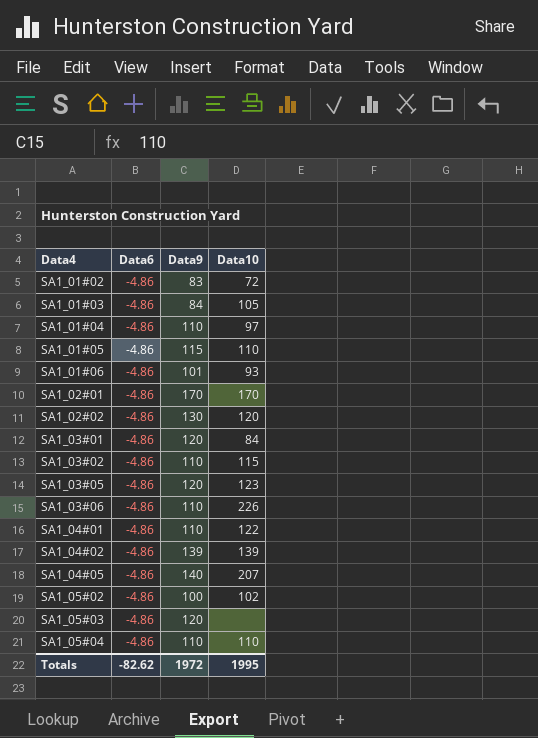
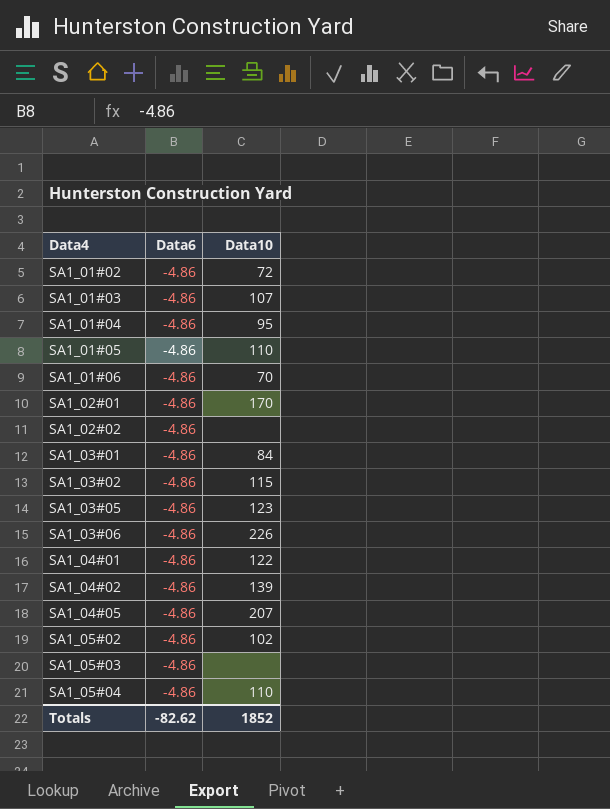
column Data9 | position: 3 -> none
SA1_01#03 | Data10: 105 -> 107
SA1_01#04 | Data10: 97 -> 95
SA1_01#06 | Data10: 93 -> 70
SA1_02#02 | Data10: 120 -> none
Totals | Data10: 1995 -> 1852

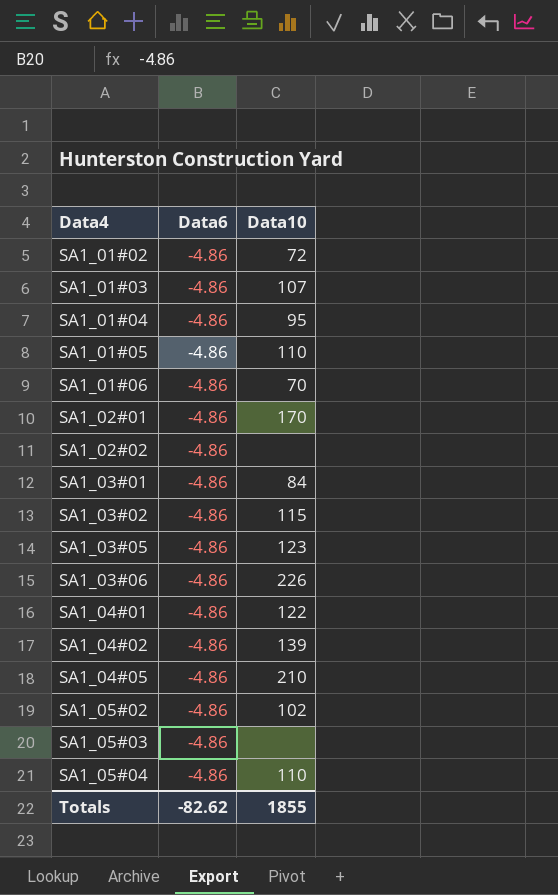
SA1_04#05 | Data10: 207 -> 210
Totals | Data10: 1852 -> 1855

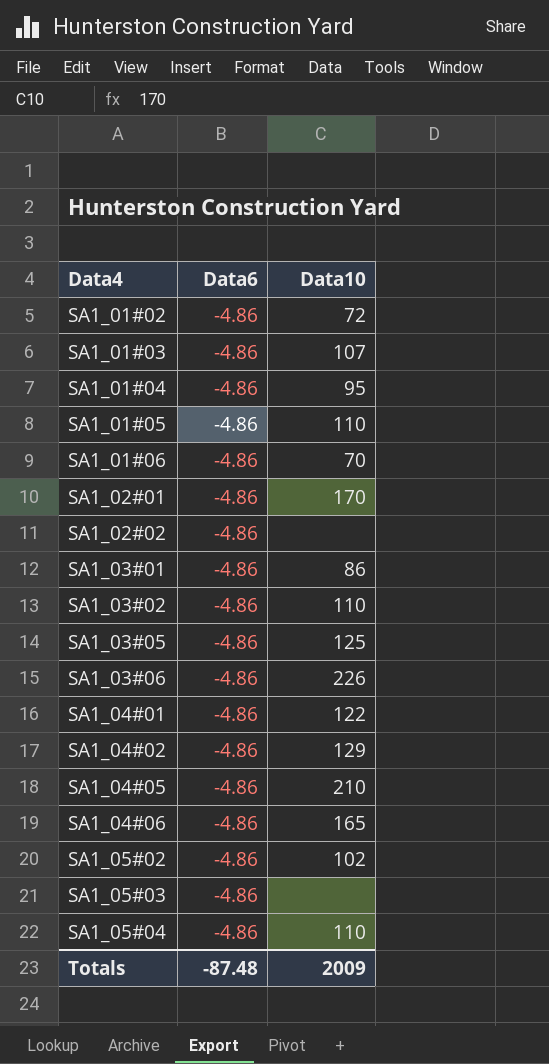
SA1_03#01 | Data10: 84 -> 86
SA1_03#02 | Data10: 115 -> 110
SA1_03#05 | Data10: 123 -> 125
SA1_04#02 | Data10: 139 -> 129
row SA1_04#06: none -> -4.86 | 165
Totals | Data6: -82.62 -> -87.48
Totals | Data10: 1855 -> 2009

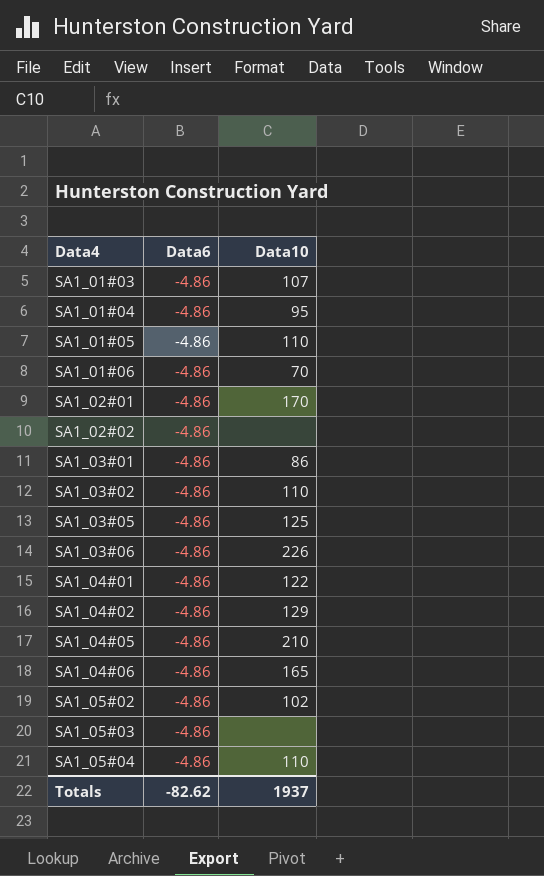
row SA1_01#02: -4.86 | 72 -> none
Totals | Data6: -87.48 -> -82.62
Totals | Data10: 2009 -> 1937

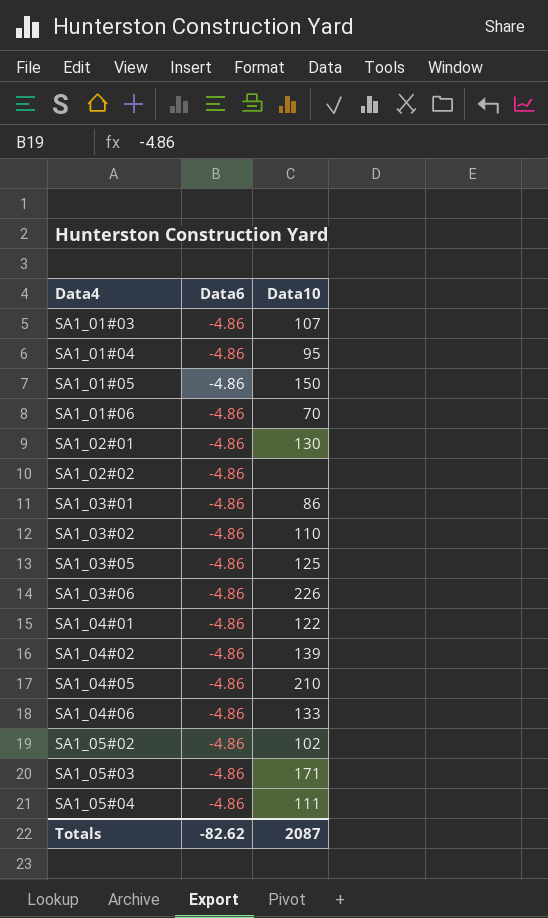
SA1_01#05 | Data10: 110 -> 150
SA1_02#01 | Data10: 170 -> 130
SA1_04#02 | Data10: 129 -> 139
SA1_04#06 | Data10: 165 -> 133
SA1_05#03 | Data10: none -> 171
SA1_05#04 | Data10: 110 -> 111
Totals | Data10: 1937 -> 2087

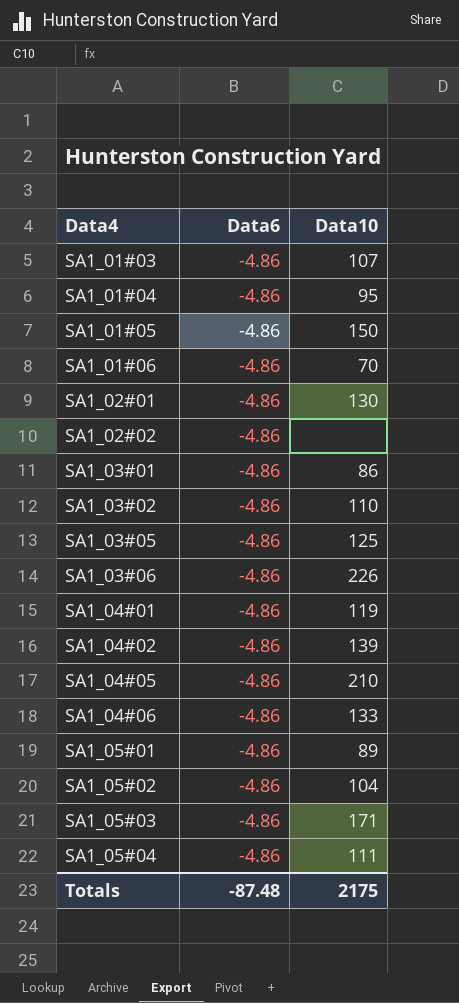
SA1_04#01 | Data10: 122 -> 119
row SA1_05#01: none -> -4.86 | 89
SA1_05#02 | Data10: 102 -> 104
Totals | Data6: -82.62 -> -87.48
Totals | Data10: 2087 -> 2175

